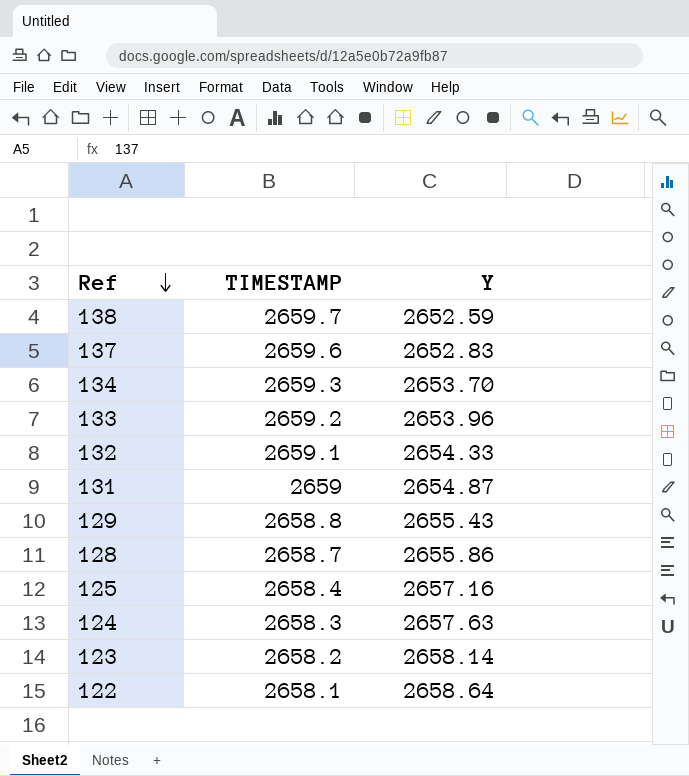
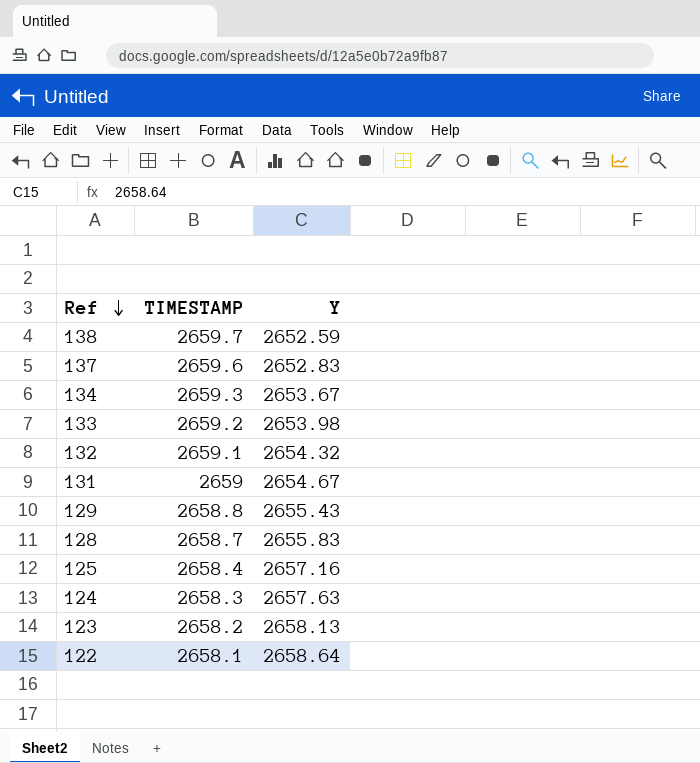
134 | Y: 2653.70 -> 2653.67
133 | Y: 2653.96 -> 2653.98
132 | Y: 2654.33 -> 2654.32
131 | Y: 2654.87 -> 2654.67
128 | Y: 2655.86 -> 2655.83
123 | Y: 2658.14 -> 2658.13

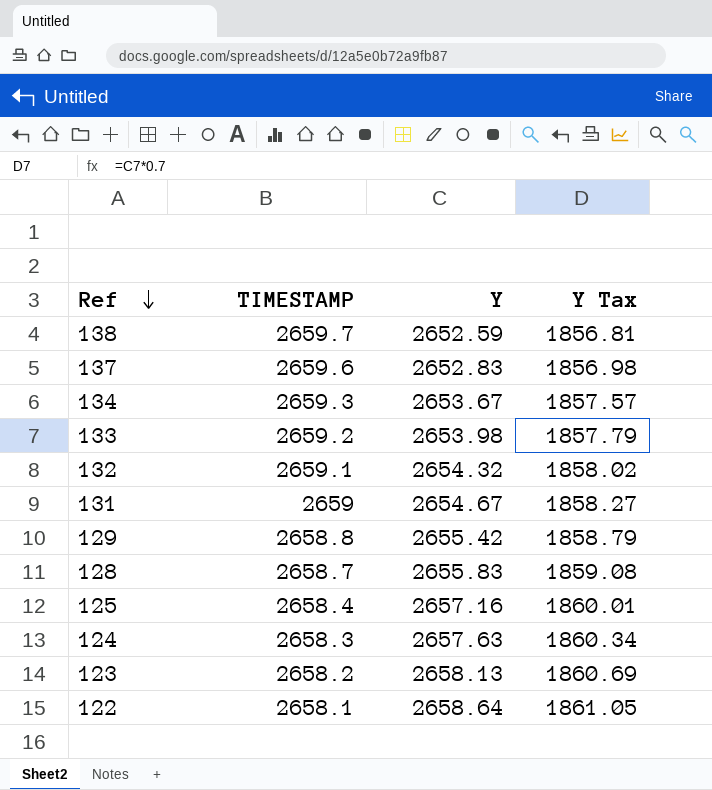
column Y Tax | formula: none -> [Y] * 0.7
129 | Y: 2655.43 -> 2655.42

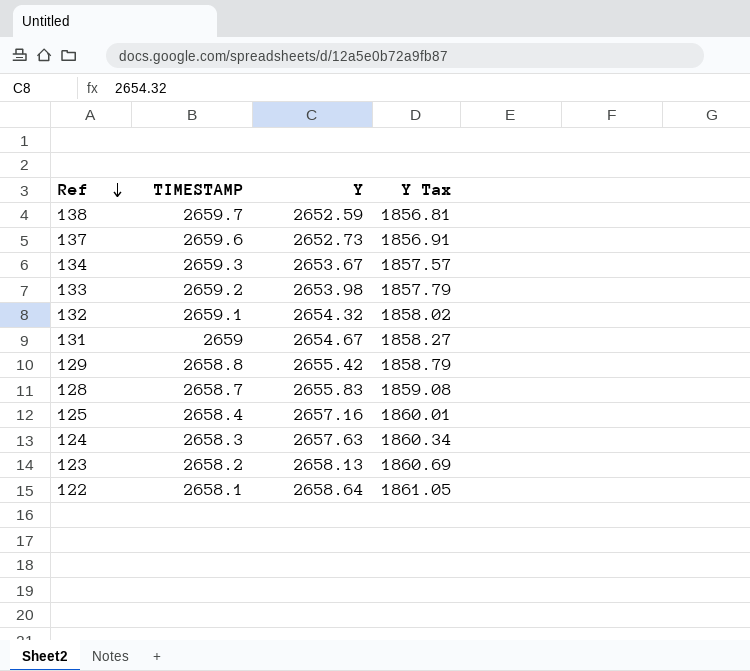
137 | Y: 2652.83 -> 2652.73
137 | Y Tax: 1856.98 -> 1856.91

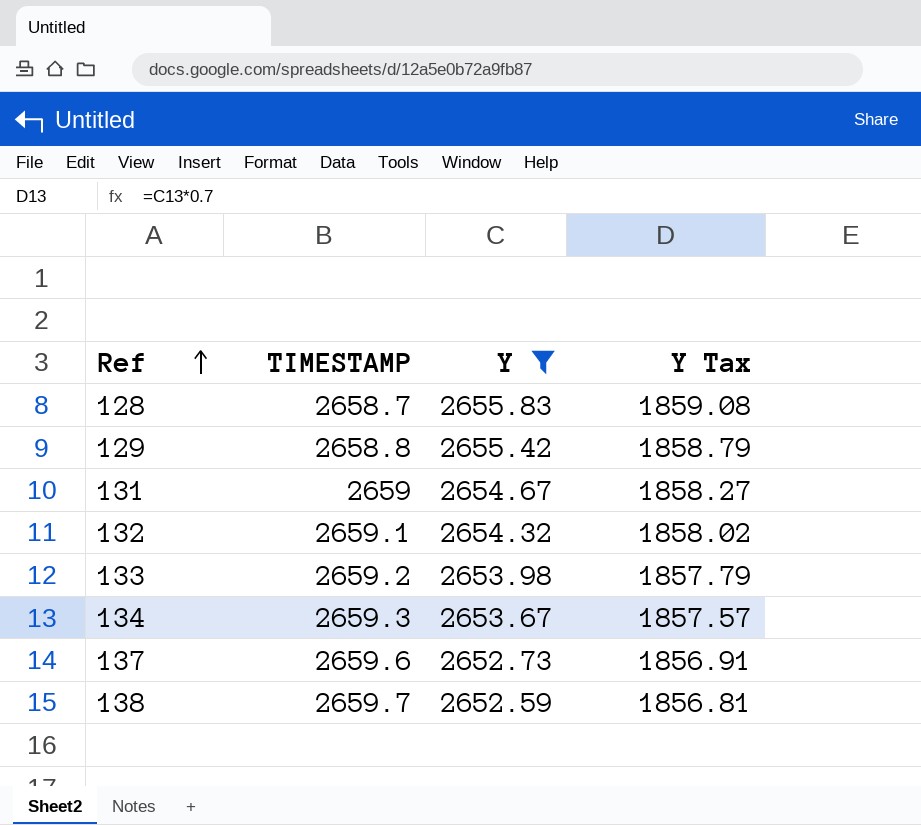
filter: none -> Y <= 2655.83
row order: Ref descending -> Ref ascending

